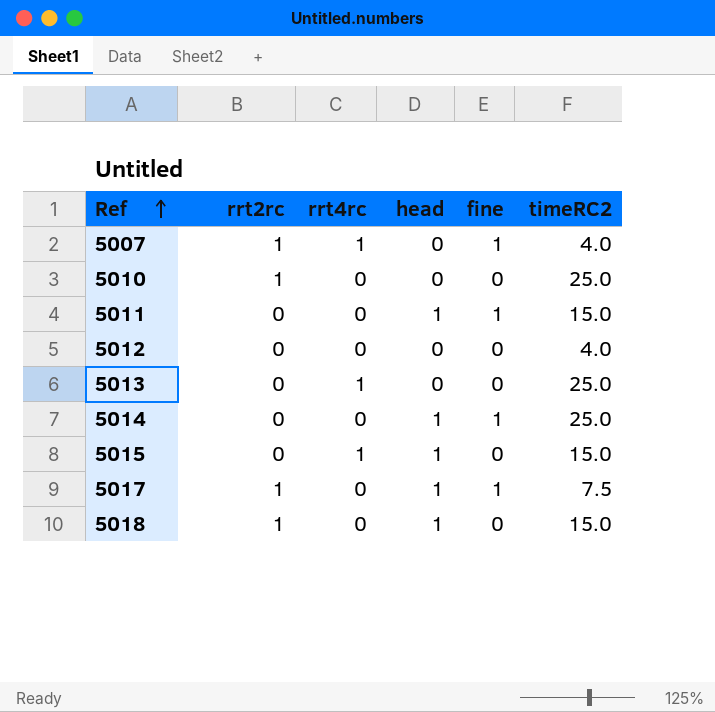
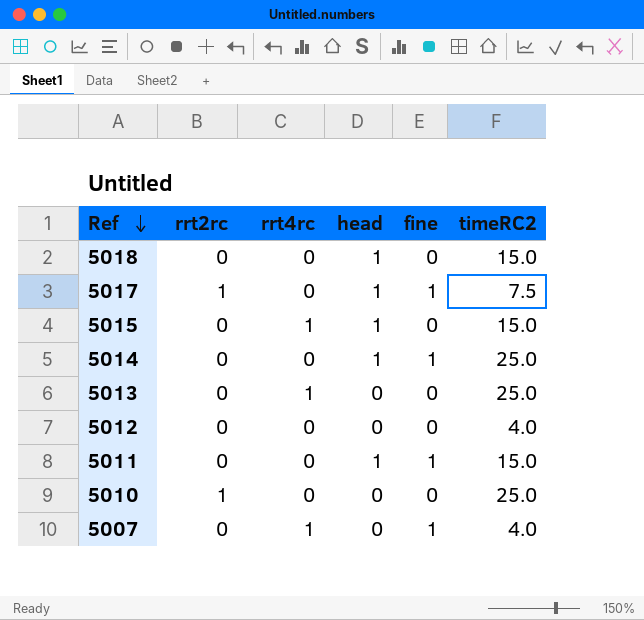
row order: Ref ascending -> Ref descending
5018 | rrt2rc: 1 -> 0
5007 | rrt2rc: 1 -> 0

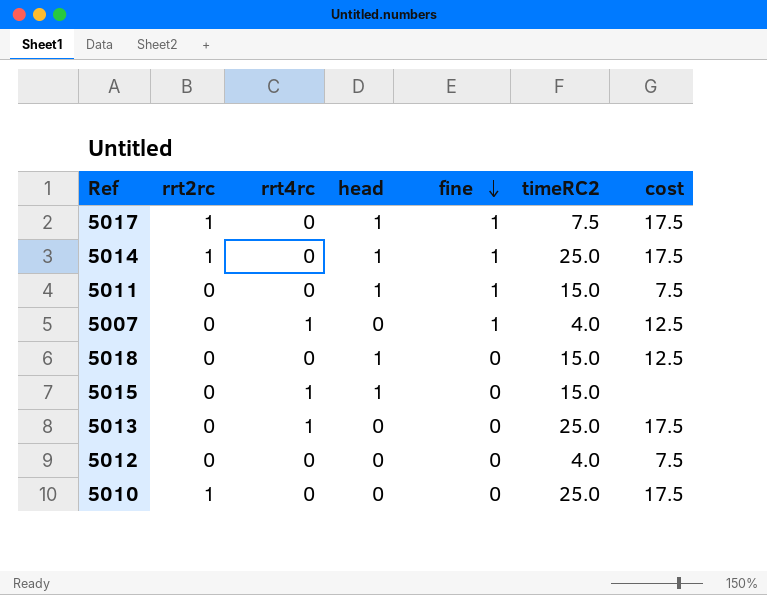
row order: Ref descending -> fine descending
column cost | position: none -> 7
5014 | rrt2rc: 0 -> 1

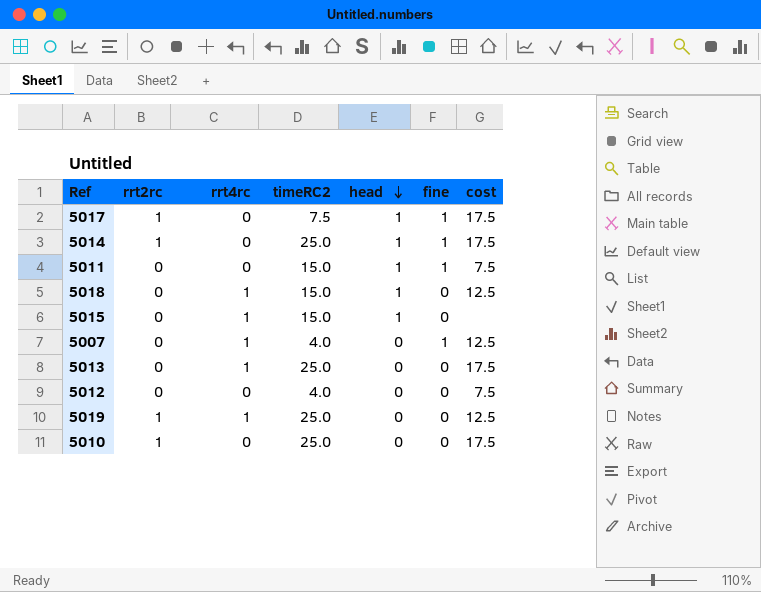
row order: fine descending -> head descending
column timeRC2 | position: 6 -> 4
5018 | rrt4rc: 0 -> 1
row 5019: none -> 1 | 1 | 25.0 | 0 | 0 | 12.5

